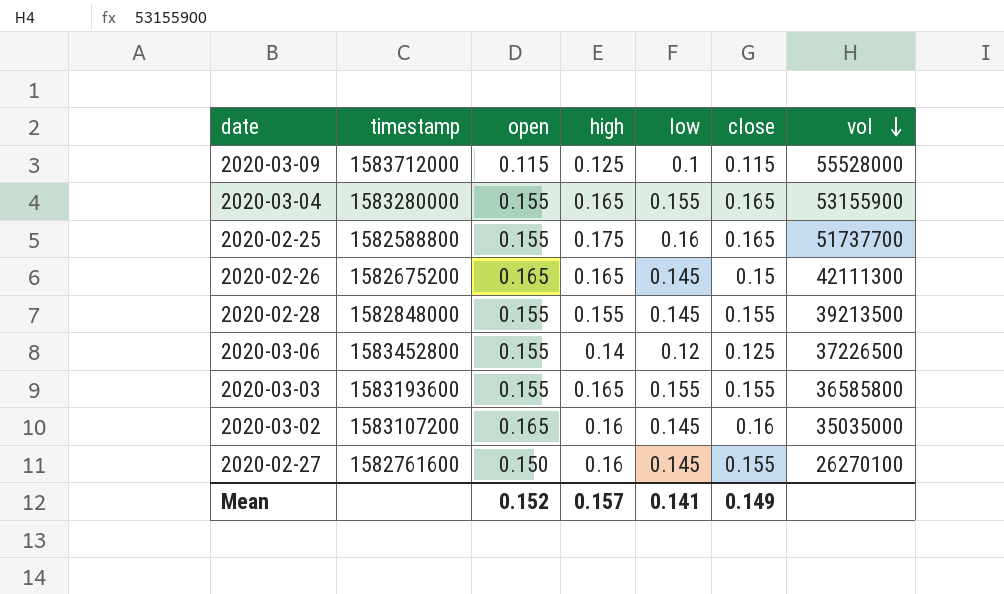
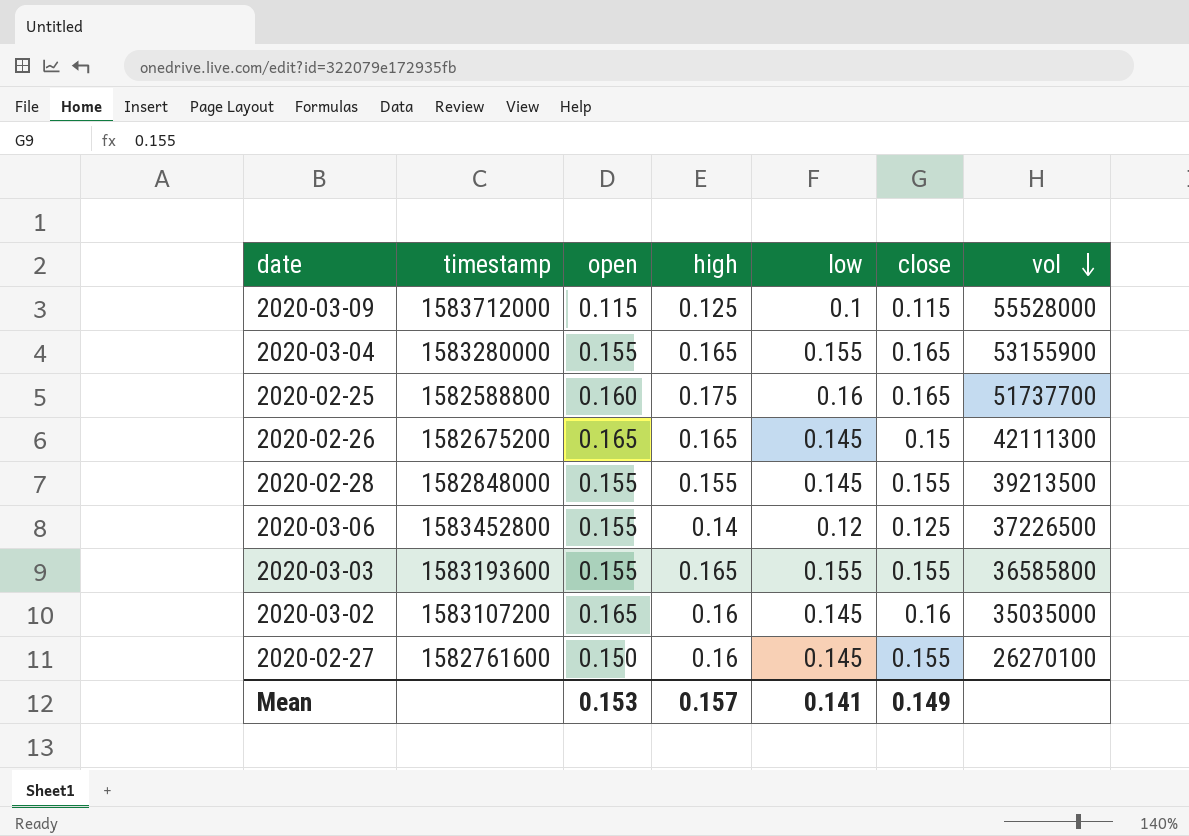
2020-02-25 | open: 0.155 -> 0.160
Mean | open: 0.152 -> 0.153

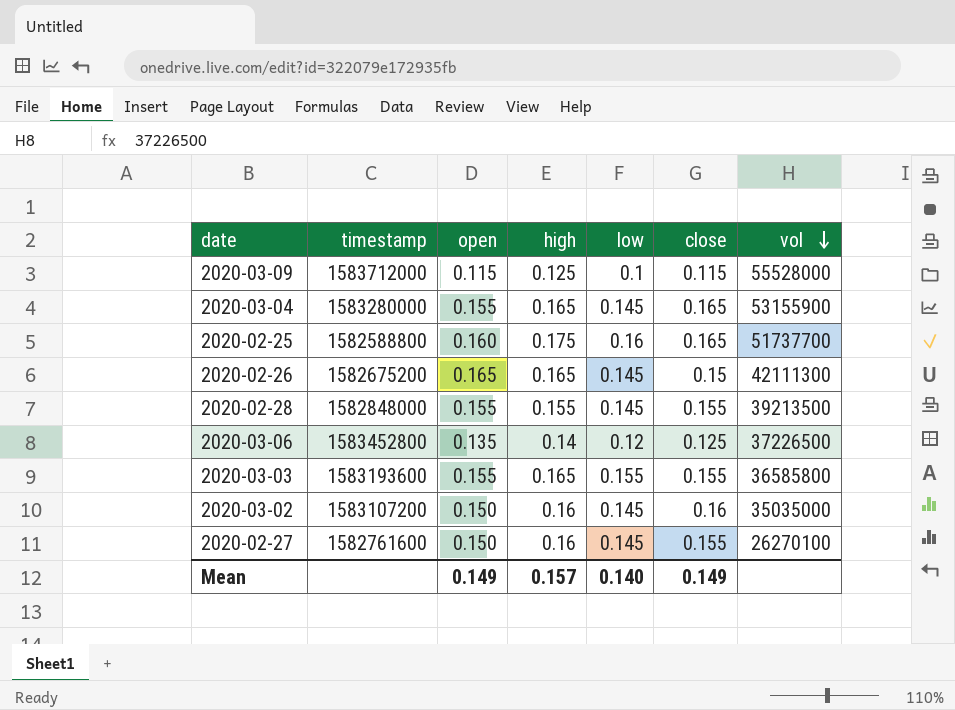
2020-03-04 | low: 0.155 -> 0.145
2020-03-06 | open: 0.155 -> 0.135
2020-03-02 | open: 0.165 -> 0.150
Mean | open: 0.153 -> 0.149
Mean | low: 0.141 -> 0.140

